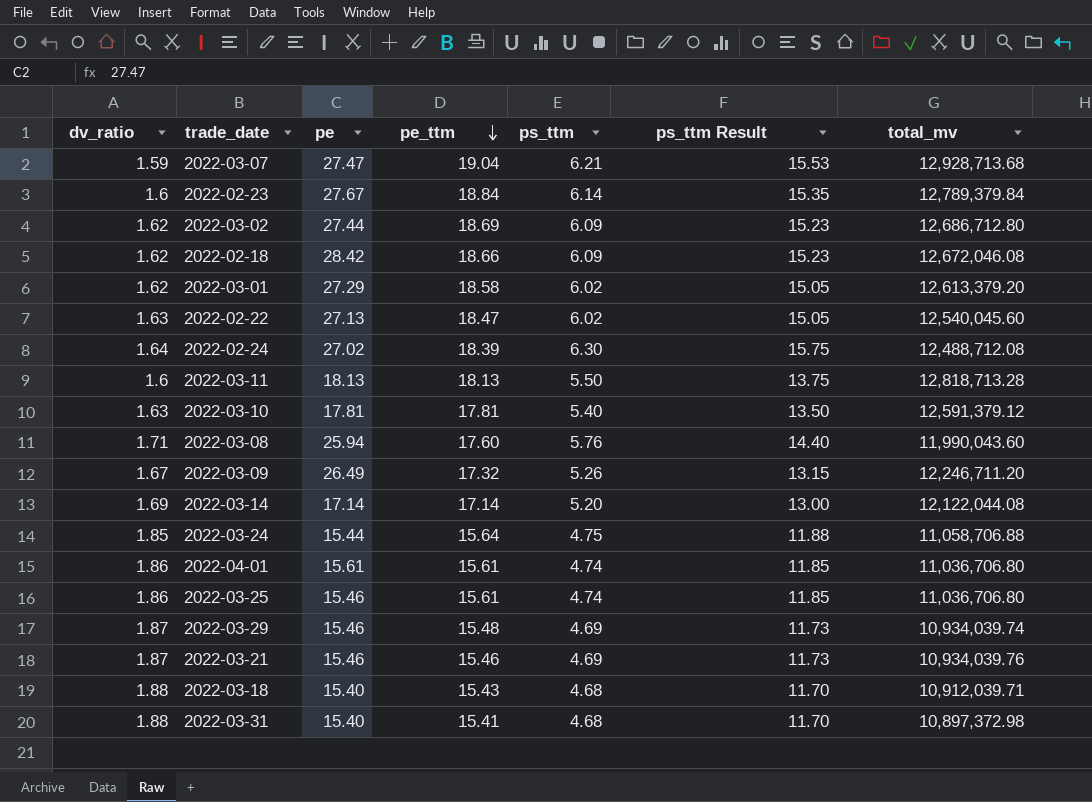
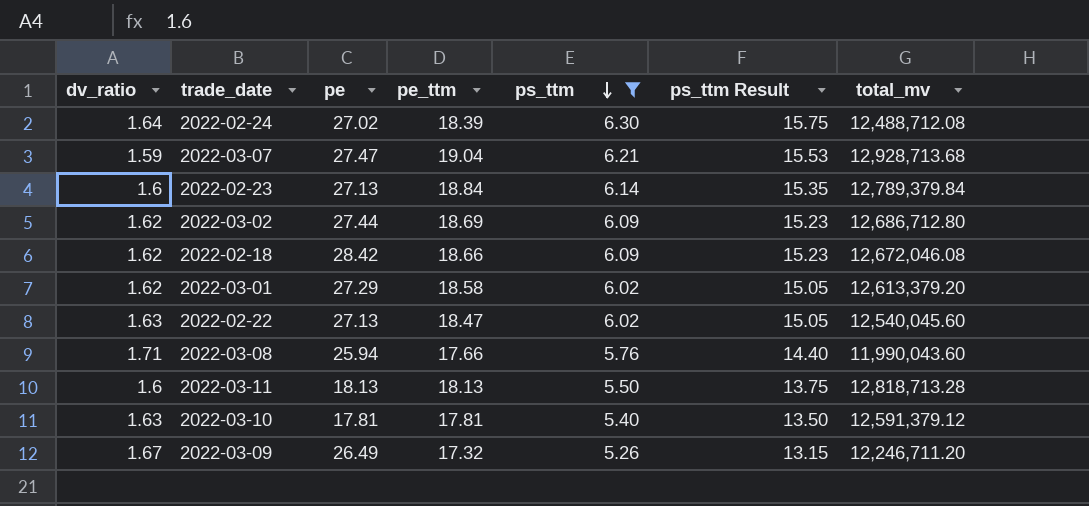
filter: none -> ps_ttm >= 5.26
row order: pe_ttm descending -> ps_ttm descending
2022-02-23 | pe: 27.67 -> 27.13
2022-03-08 | pe_ttm: 17.60 -> 17.66

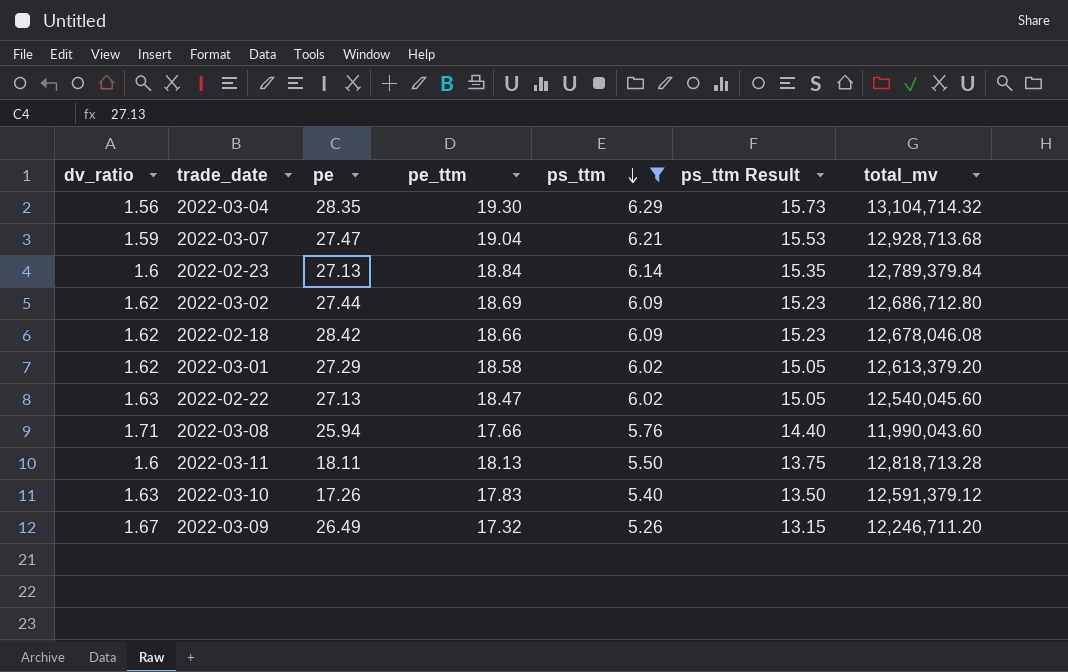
row 2022-02-24: 1.64 | 27.02 | 18.39 | 6.30 | 15.75 | 12,488,712.08 -> none
row 2022-03-04: none -> 1.56 | 28.35 | 19.30 | 6.29 | 15.73 | 13,104,714.32
2022-02-18 | total_mv: 12,672,046.08 -> 12,678,046.08
2022-03-11 | pe: 18.13 -> 18.11
2022-03-10 | pe: 17.81 -> 17.26
2022-03-10 | pe_ttm: 17.81 -> 17.83

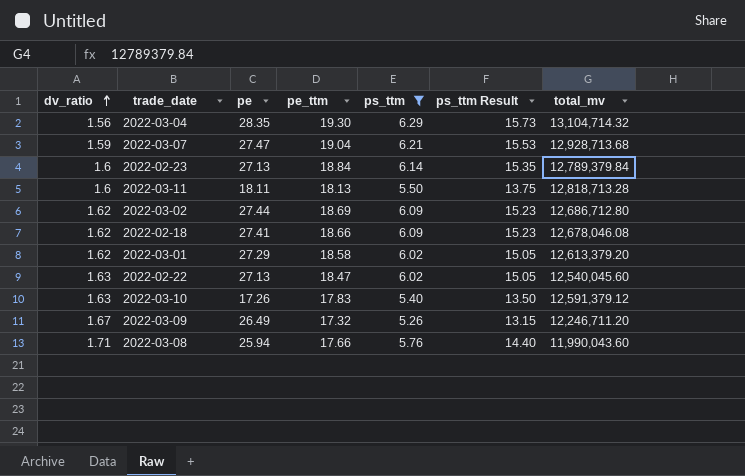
row order: ps_ttm descending -> dv_ratio ascending
2022-02-18 | pe: 28.42 -> 27.41

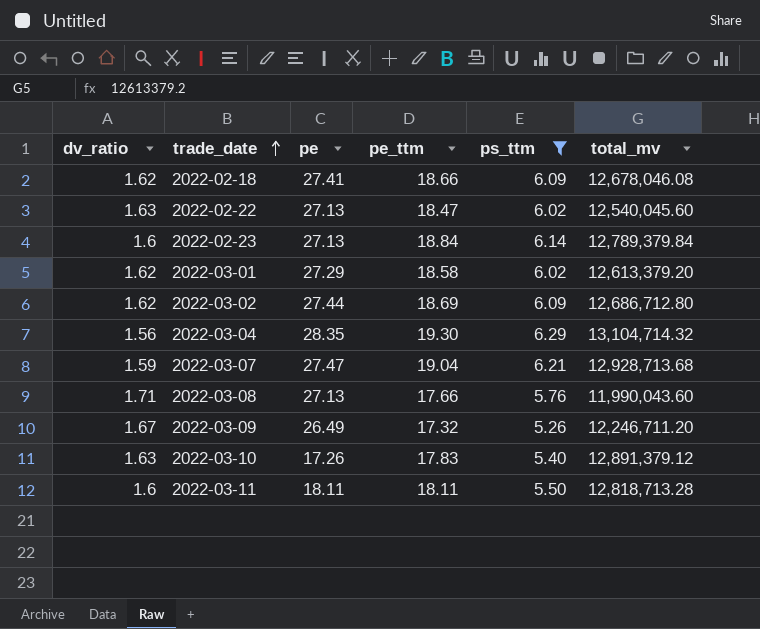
row order: dv_ratio ascending -> trade_date ascending
column ps_ttm Result | formula: [ps_ttm] * 2.5 -> none
2022-03-08 | pe: 25.94 -> 27.13
2022-03-10 | total_mv: 12,591,379.12 -> 12,891,379.12
2022-03-11 | pe_ttm: 18.13 -> 18.11

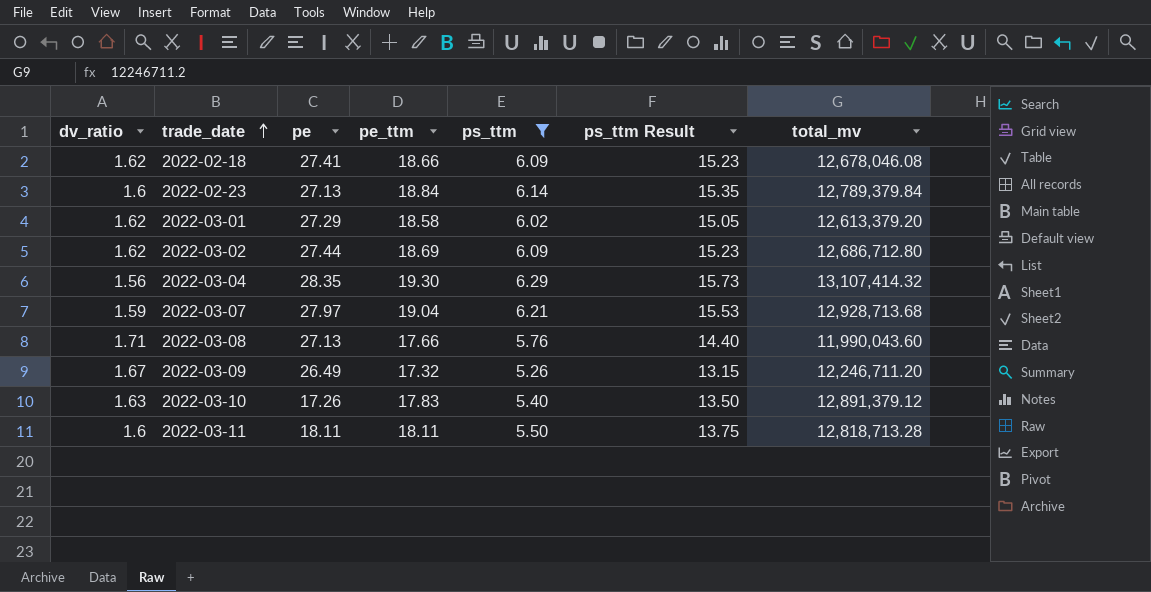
column ps_ttm Result | formula: none -> [ps_ttm] * 2.5
row 2022-02-22: 1.63 | 27.13 | 18.47 | 6.02 | 12,540,045.60 -> none
2022-03-04 | total_mv: 13,104,714.32 -> 13,107,414.32
2022-03-07 | pe: 27.47 -> 27.97

